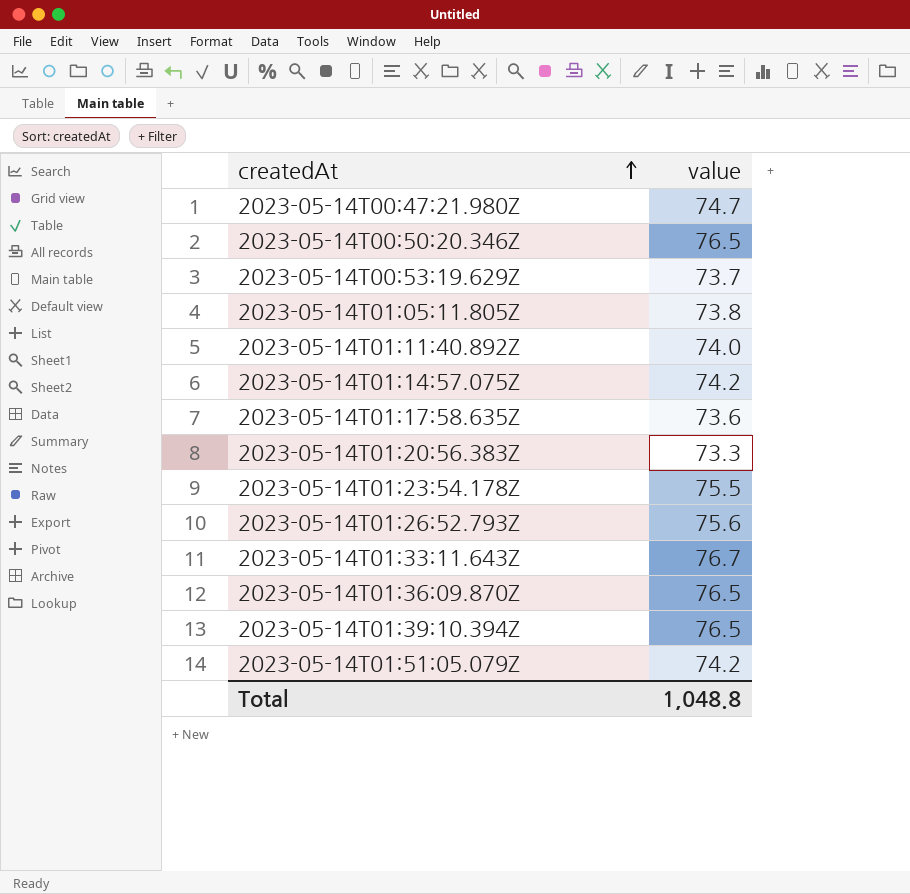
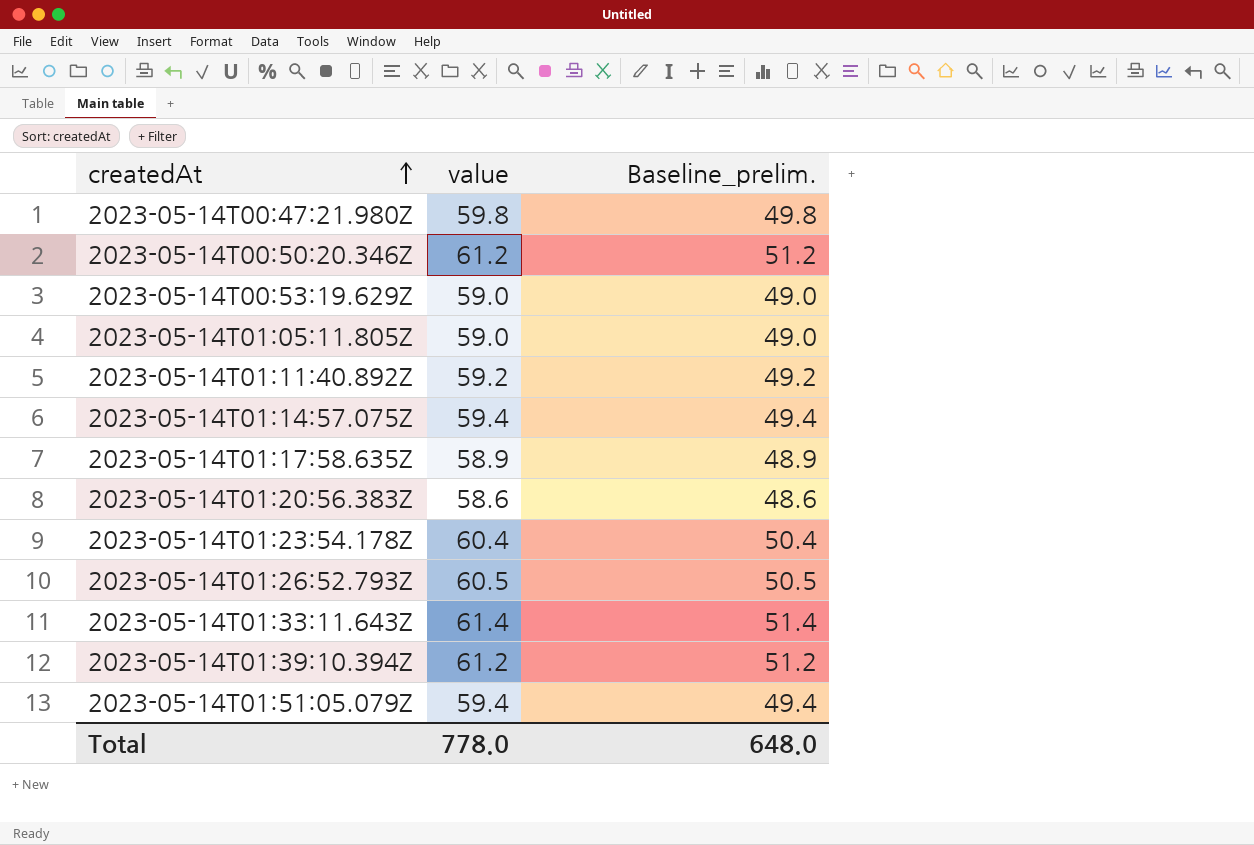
column Baseline_prelim. | formula: none -> [value] - 10
row 2023-05-14T01:36:09.870Z: 76.5 -> none
2023-05-14T00:47:21.980Z | value: 74.7 -> 59.8
2023-05-14T00:50:20.346Z | value: 76.5 -> 61.2
2023-05-14T00:53:19.629Z | value: 73.7 -> 59.0
2023-05-14T01:05:11.805Z | value: 73.8 -> 59.0
2023-05-14T01:11:40.892Z | value: 74.0 -> 59.2
2023-05-14T01:14:57.075Z | value: 74.2 -> 59.4
2023-05-14T01:17:58.635Z | value: 73.6 -> 58.9
2023-05-14T01:20:56.383Z | value: 73.3 -> 58.6
2023-05-14T01:23:54.178Z | value: 75.5 -> 60.4
2023-05-14T01:26:52.793Z | value: 75.6 -> 60.5
2023-05-14T01:33:11.643Z | value: 76.7 -> 61.4
2023-05-14T01:39:10.394Z | value: 76.5 -> 61.2
2023-05-14T01:51:05.079Z | value: 74.2 -> 59.4
Total | value: 1,048.8 -> 778.0

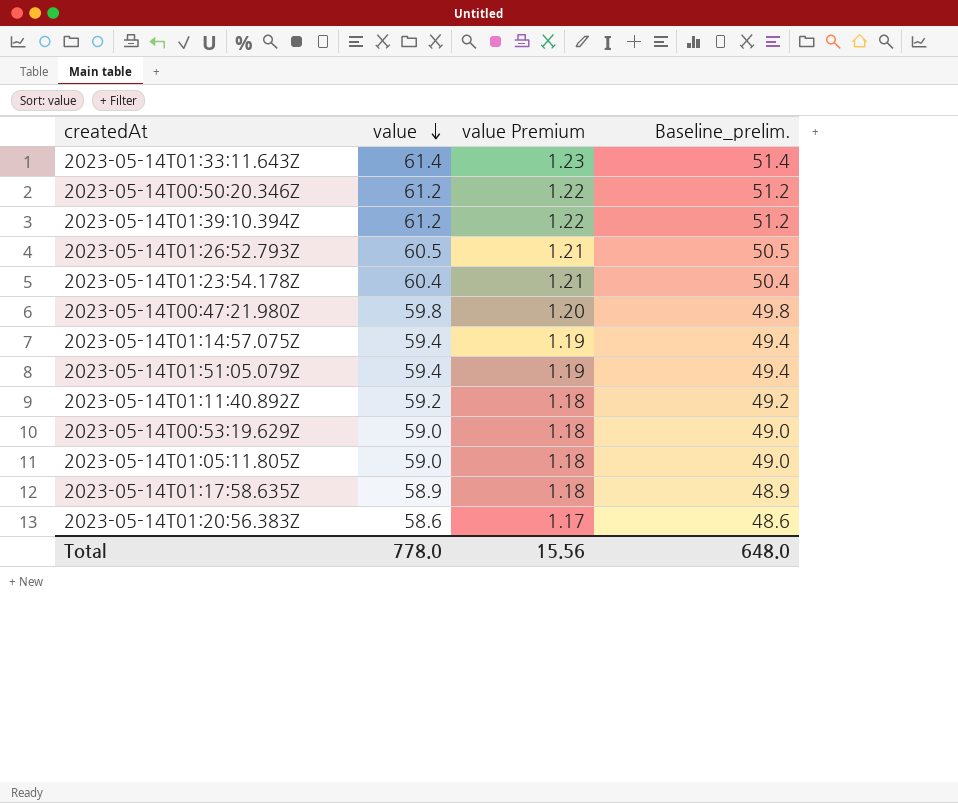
row order: createdAt ascending -> value descending
column value Premium | formula: none -> [value] * 0.02

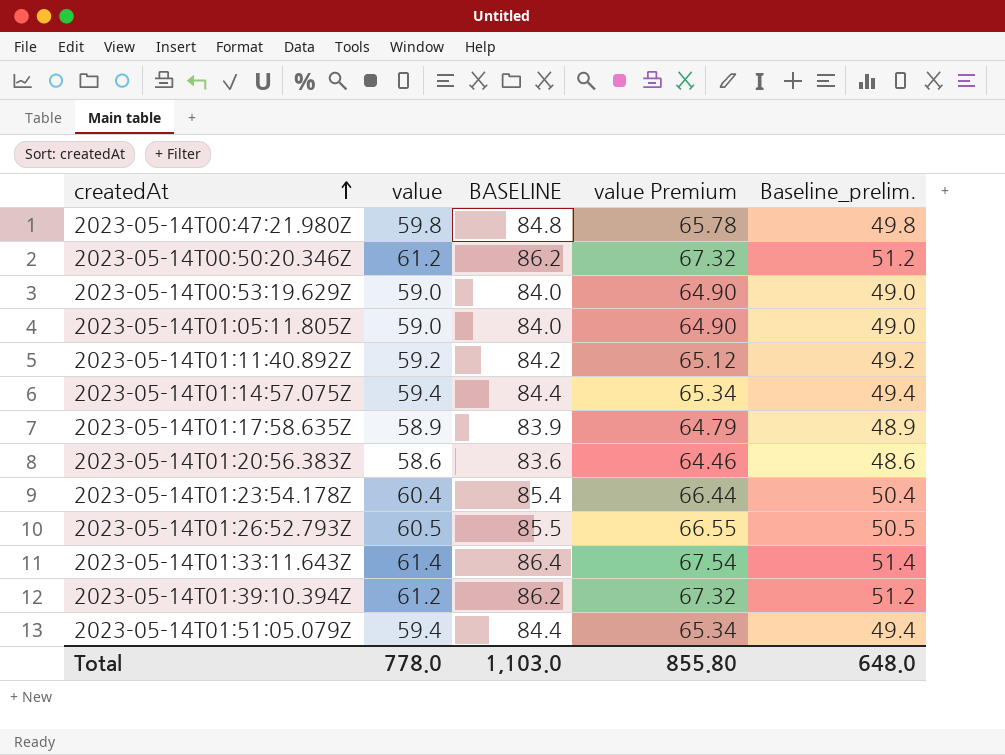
row order: value descending -> createdAt ascending
column BASELINE | formula: none -> [value] + 25
column value Premium | formula: [value] * 0.02 -> [value] * 1.1
Total | value Premium: 15.56 -> 855.80

